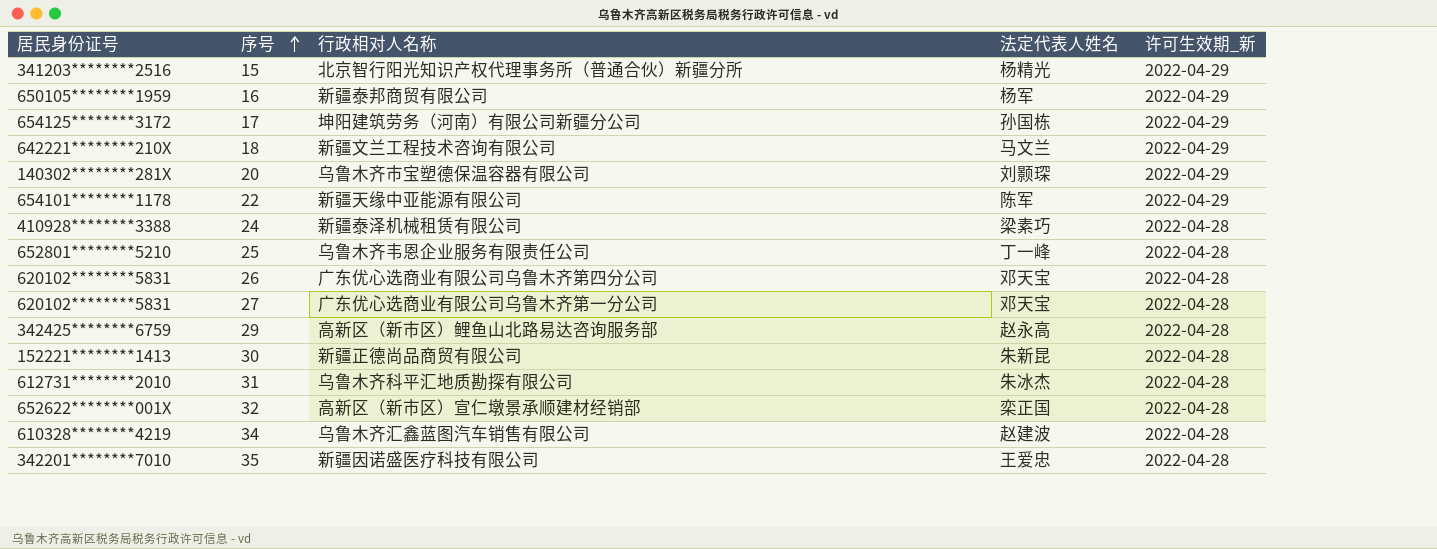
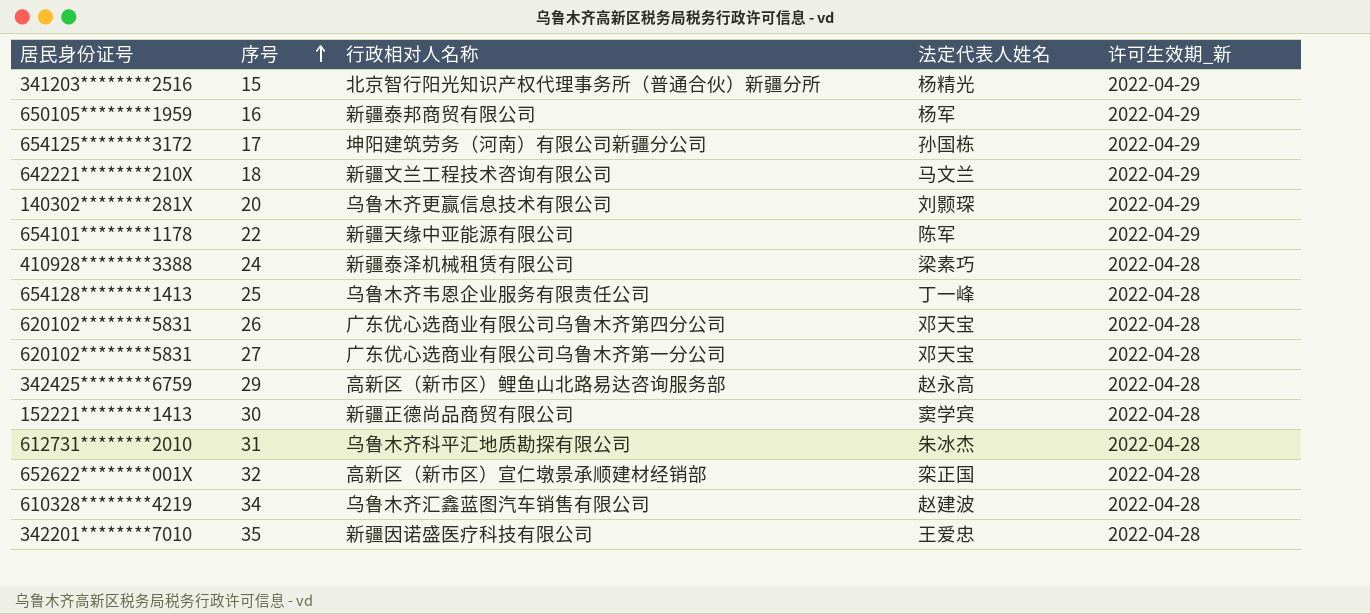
20 | 行政相对人名称: 乌鲁木齐市宝塑德保温容器有限公司 -> 乌鲁木齐更赢信息技术有限公司
25 | 居民身份证号: 652801********5210 -> 654128********1413
30 | 法定代表人姓名: 朱新昆 -> 窦学宾

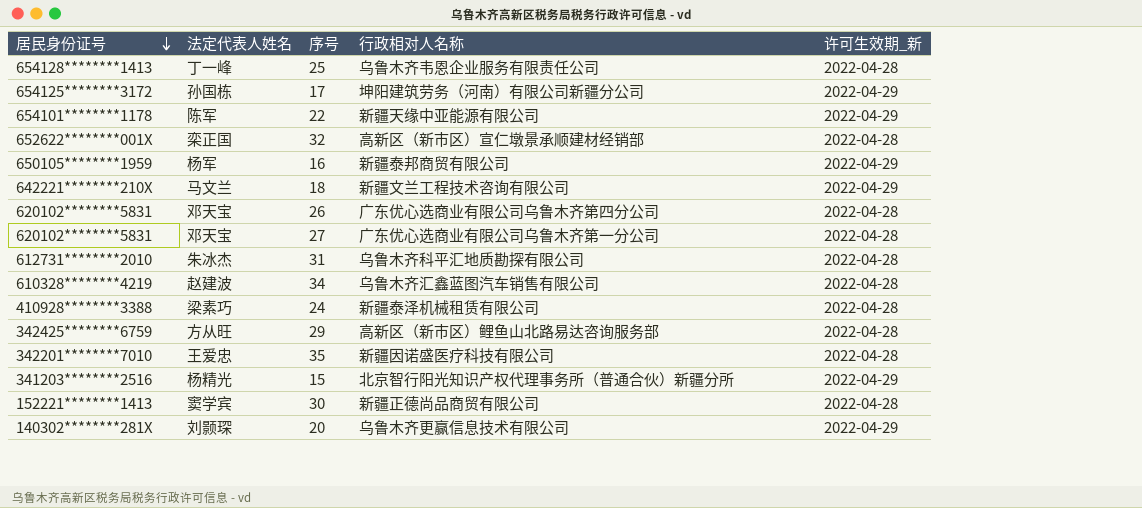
row order: 序号 ascending -> 居民身份证号 descending
column 法定代表人姓名 | position: 4 -> 2
29 | 法定代表人姓名: 赵永高 -> 方从旺

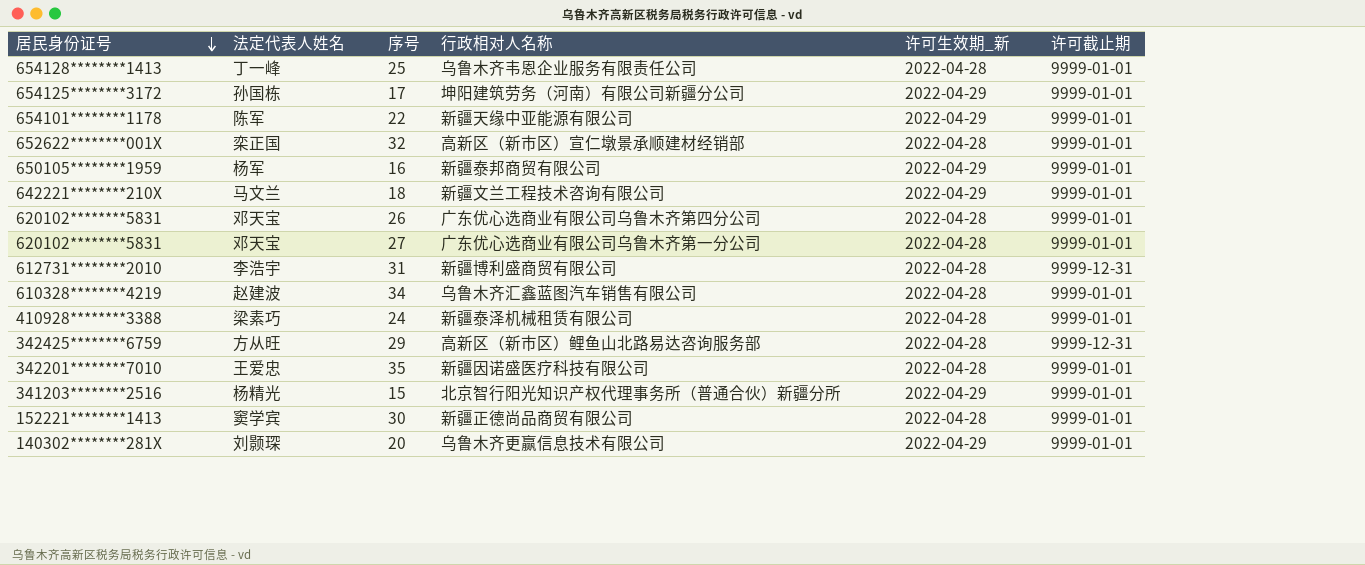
column 许可截止期 | position: none -> 6
31 | 法定代表人姓名: 朱冰杰 -> 李浩宇
31 | 行政相对人名称: 乌鲁木齐科平汇地质勘探有限公司 -> 新疆博利盛商贸有限公司

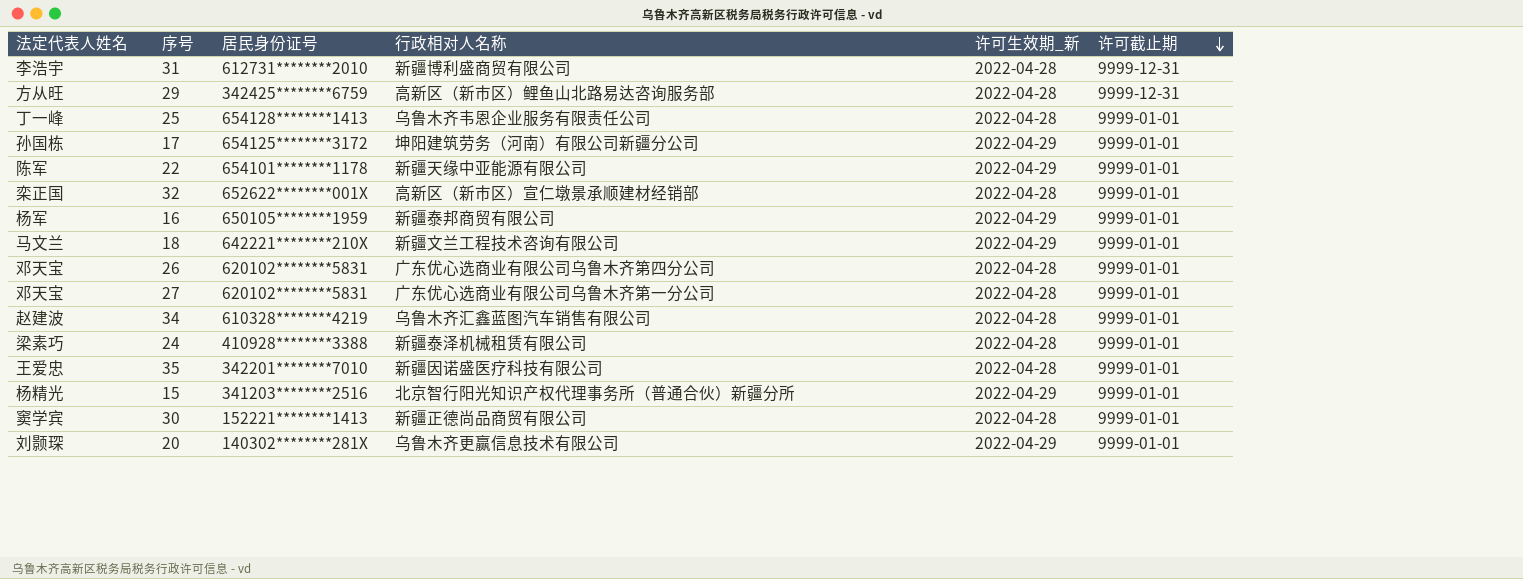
row order: 居民身份证号 descending -> 许可截止期 descending
column 居民身份证号 | position: 1 -> 3

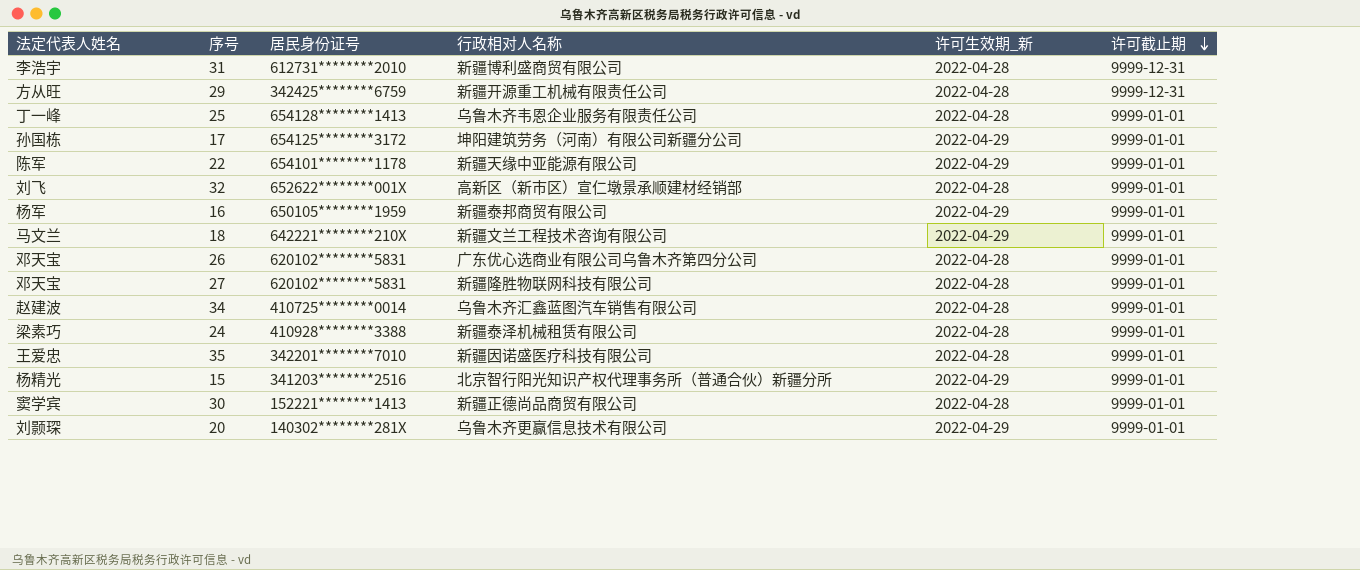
29 | 行政相对人名称: 高新区（新市区）鲤鱼山北路易达咨询服务部 -> 新疆开源重工机械有限责任公司
32 | 法定代表人姓名: 栾正国 -> 刘飞
27 | 行政相对人名称: 广东优心选商业有限公司乌鲁木齐第一分公司 -> 新疆隆胜物联网科技有限公司
34 | 居民身份证号: 610328********4219 -> 410725********0014

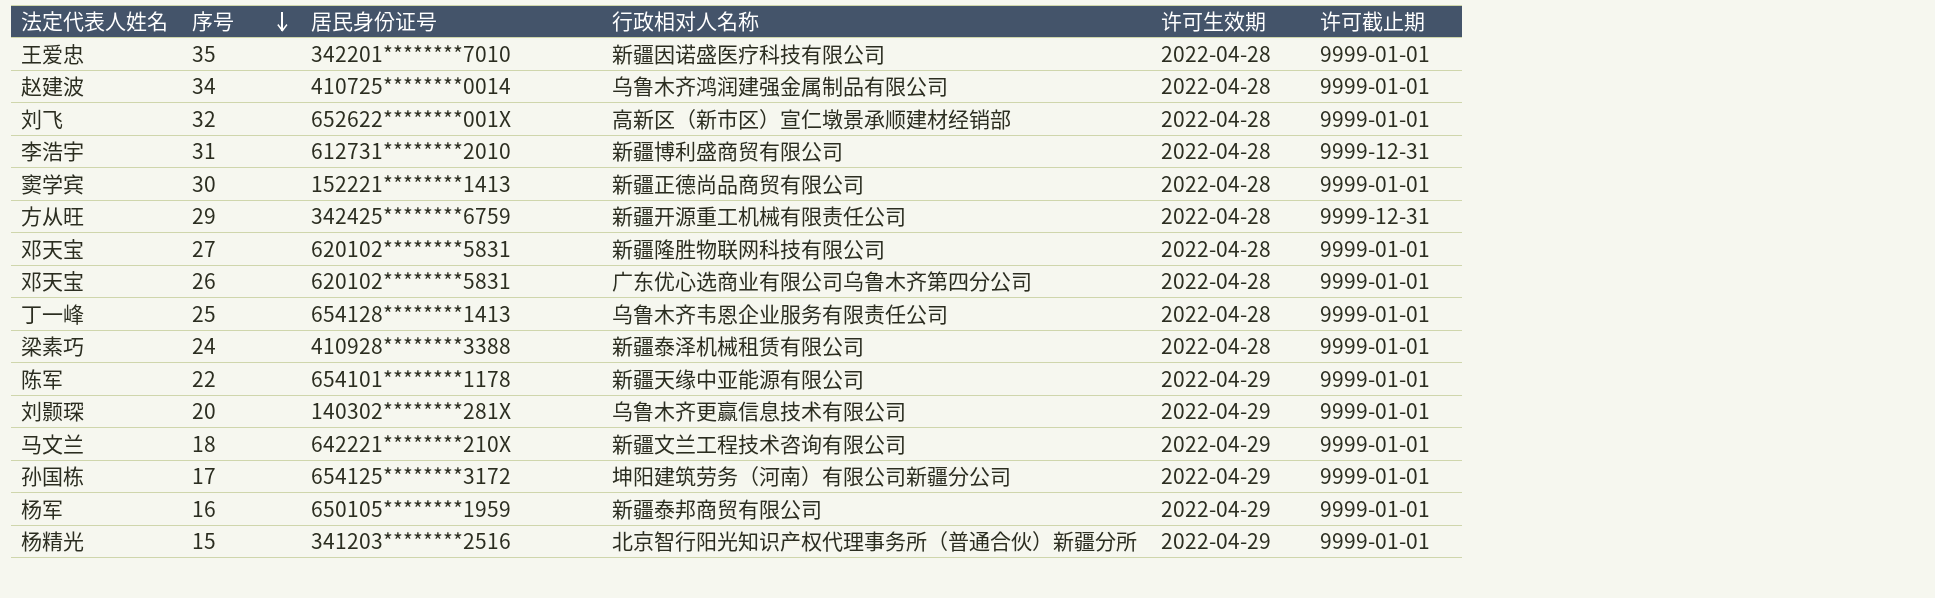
row order: 许可截止期 descending -> 序号 descending
column name: 许可生效期_新 -> 许可生效期
34 | 行政相对人名称: 乌鲁木齐汇鑫蓝图汽车销售有限公司 -> 乌鲁木齐鸿润建强金属制品有限公司

